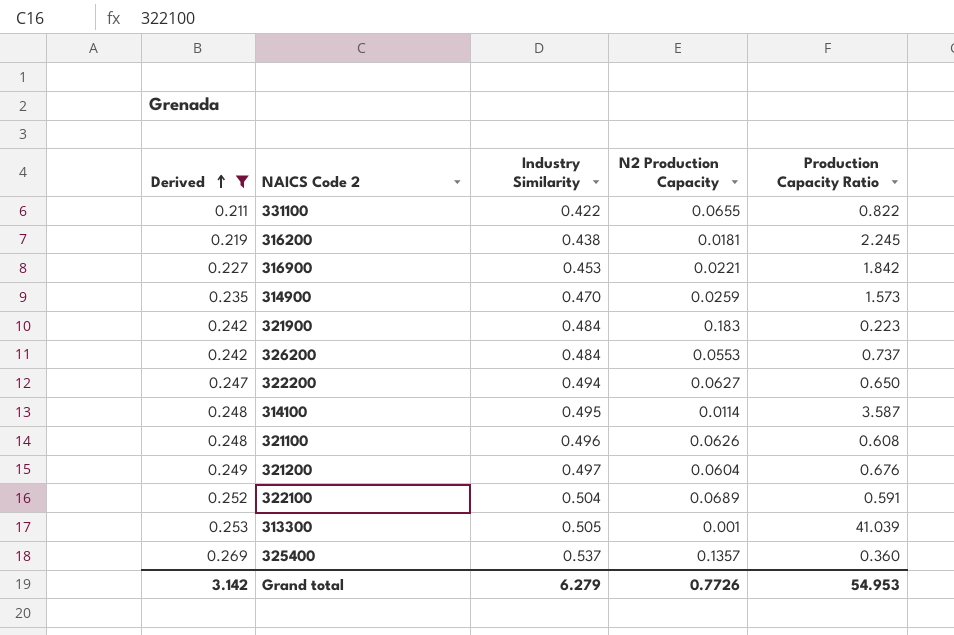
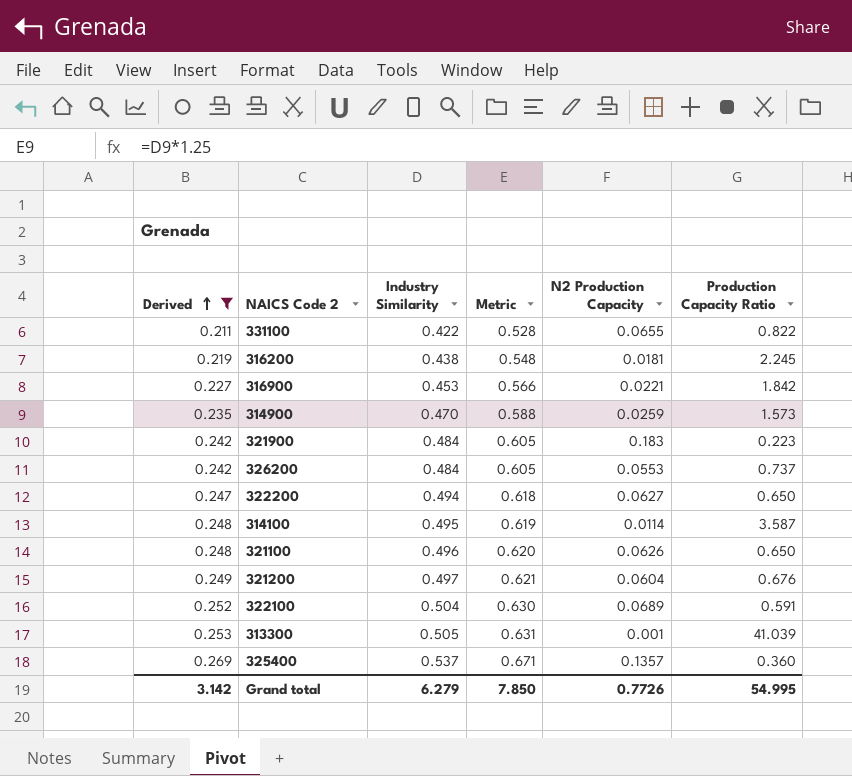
column Metric | formula: none -> [Industry Similarity] * 1.25
321100 | Production Capacity Ratio: 0.608 -> 0.650
Grand total | Production Capacity Ratio: 54.953 -> 54.995

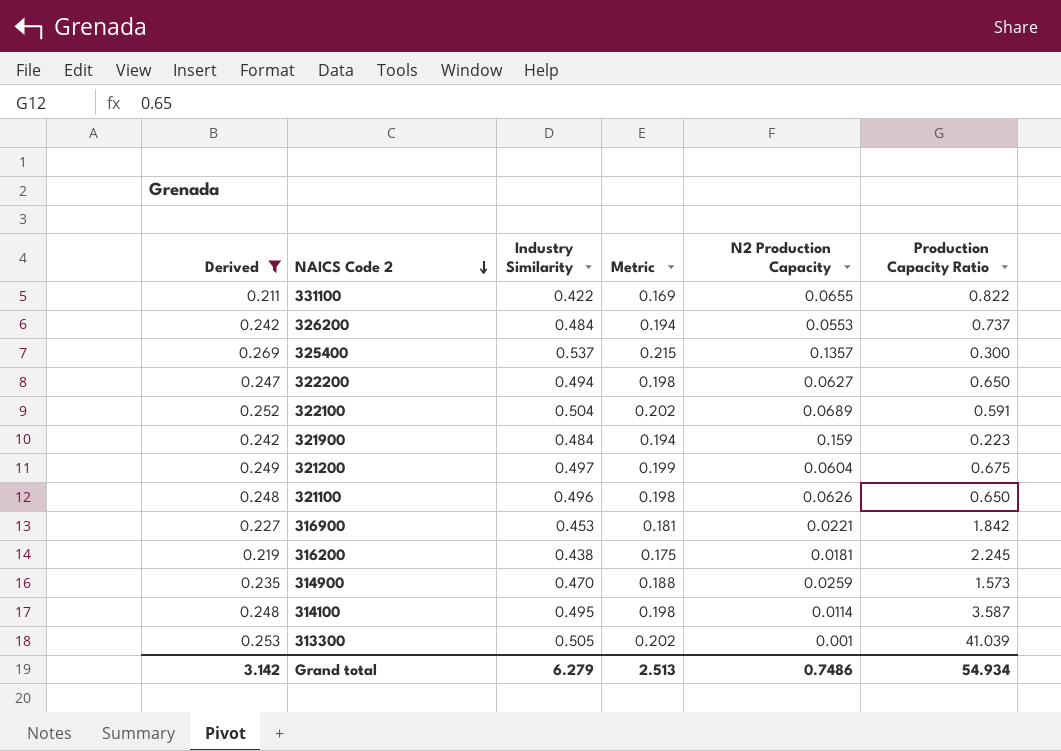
row order: Derived ascending -> NAICS Code 2 descending
column Metric | formula: [Industry Similarity] * 1.25 -> [Industry Similarity] * 0.4
325400 | Production Capacity Ratio: 0.360 -> 0.300
321900 | N2 Production Capacity: 0.183 -> 0.159
321200 | Production Capacity Ratio: 0.676 -> 0.675
Grand total | Metric: 7.850 -> 2.513
Grand total | N2 Production Capacity: 0.7726 -> 0.7486
Grand total | Production Capacity Ratio: 54.995 -> 54.934

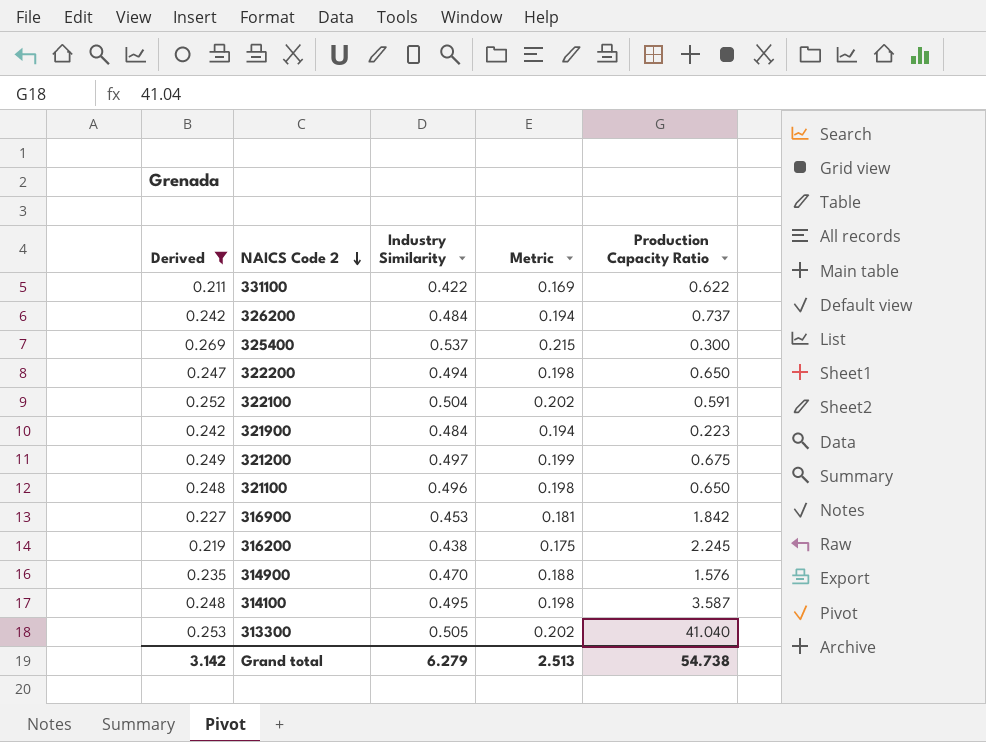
column N2 Production Capacity | position: 5 -> none
331100 | Production Capacity Ratio: 0.822 -> 0.622
314900 | Production Capacity Ratio: 1.573 -> 1.576
313300 | Production Capacity Ratio: 41.039 -> 41.040
Grand total | Production Capacity Ratio: 54.934 -> 54.738

